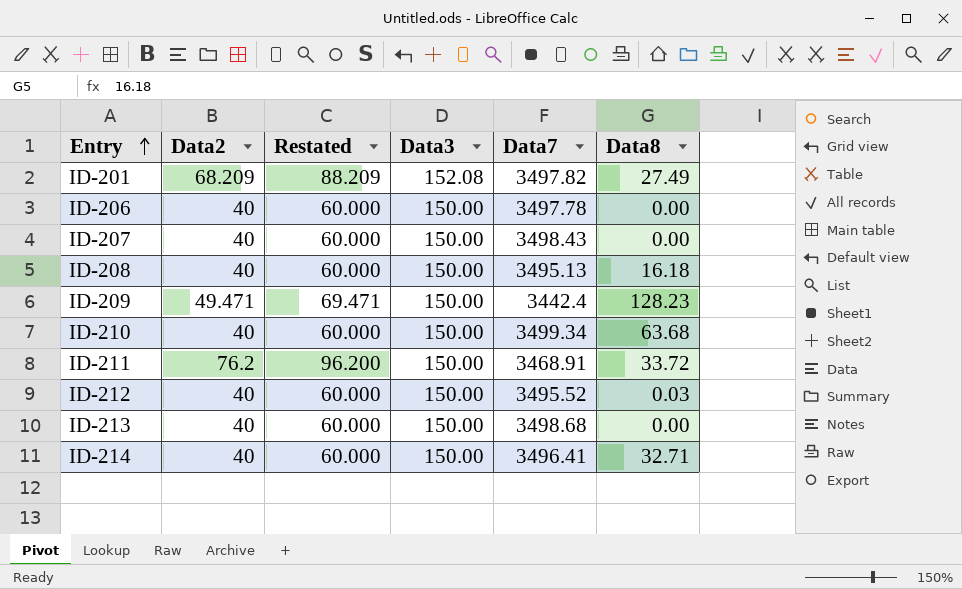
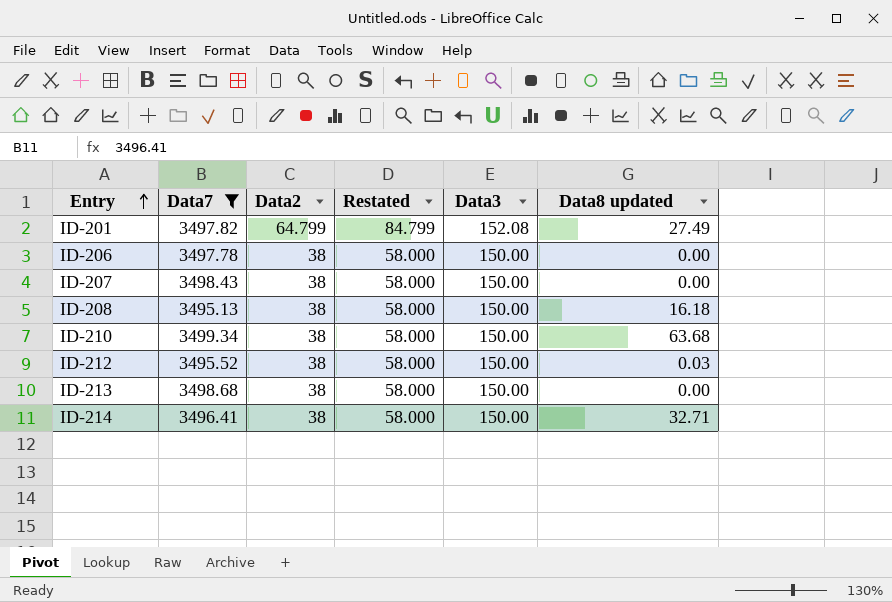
filter: none -> Data7 >= 3495.13
column Data7 | position: 5 -> 2
column name: Data8 -> Data8 updated
ID-201 | Data2: 68.209 -> 64.799
ID-201 | Restated: 88.209 -> 84.799
ID-206 | Data2: 40 -> 38
ID-206 | Restated: 60.000 -> 58.000
ID-207 | Data2: 40 -> 38
ID-207 | Restated: 60.000 -> 58.000
ID-208 | Data2: 40 -> 38
ID-208 | Restated: 60.000 -> 58.000
ID-210 | Data2: 40 -> 38
ID-210 | Restated: 60.000 -> 58.000
ID-212 | Data2: 40 -> 38
ID-212 | Restated: 60.000 -> 58.000
ID-213 | Data2: 40 -> 38
ID-213 | Restated: 60.000 -> 58.000
ID-214 | Data2: 40 -> 38
ID-214 | Restated: 60.000 -> 58.000

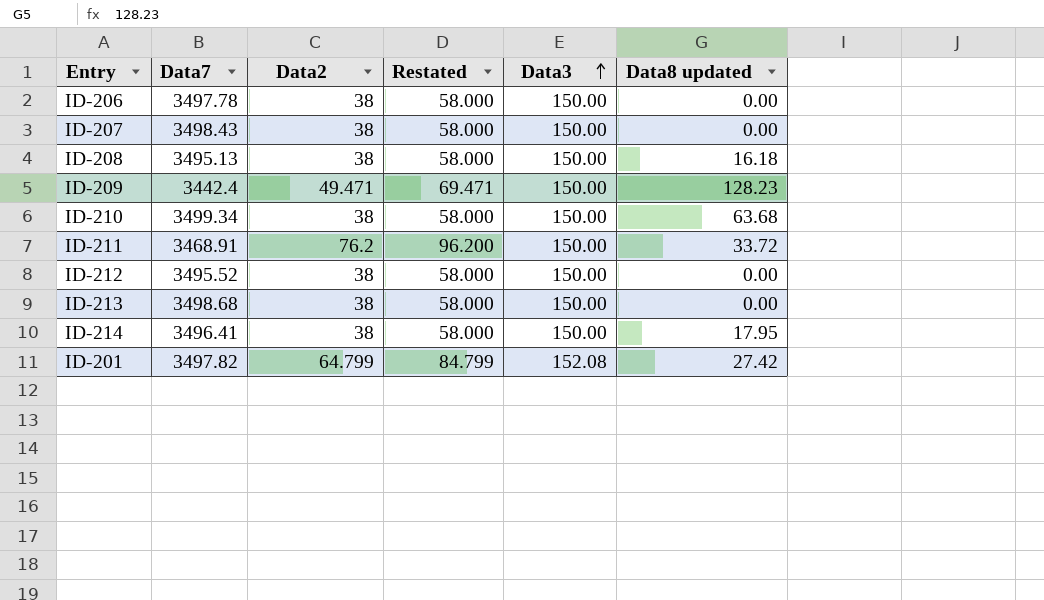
filter: Data7 >= 3495.13 -> none
row order: Entry ascending -> Data3 ascending
ID-212 | Data8 updated: 0.03 -> 0.00
ID-214 | Data8 updated: 32.71 -> 17.95
ID-201 | Data8 updated: 27.49 -> 27.42

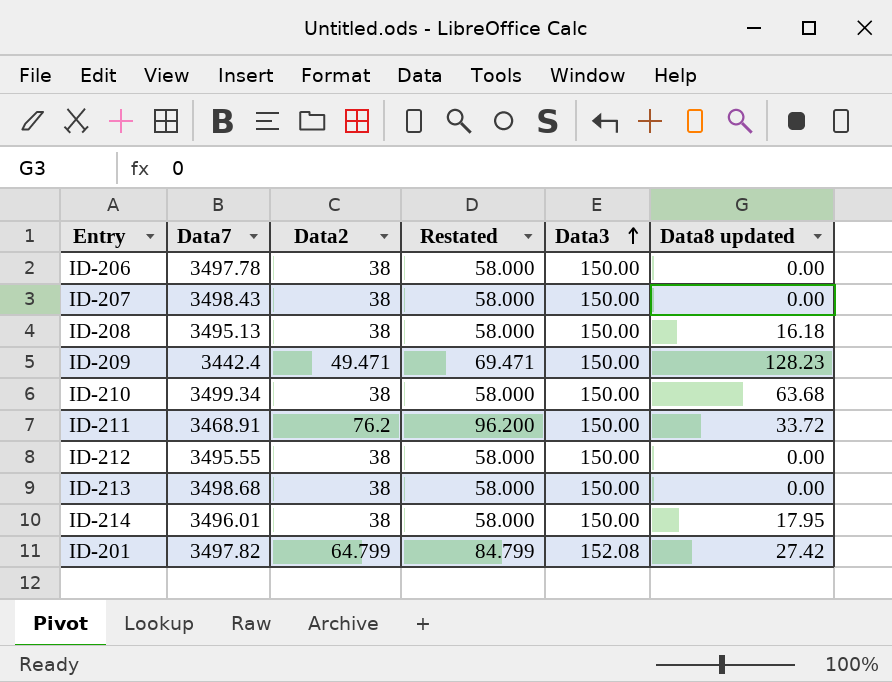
ID-212 | Data7: 3495.52 -> 3495.55
ID-214 | Data7: 3496.41 -> 3496.01

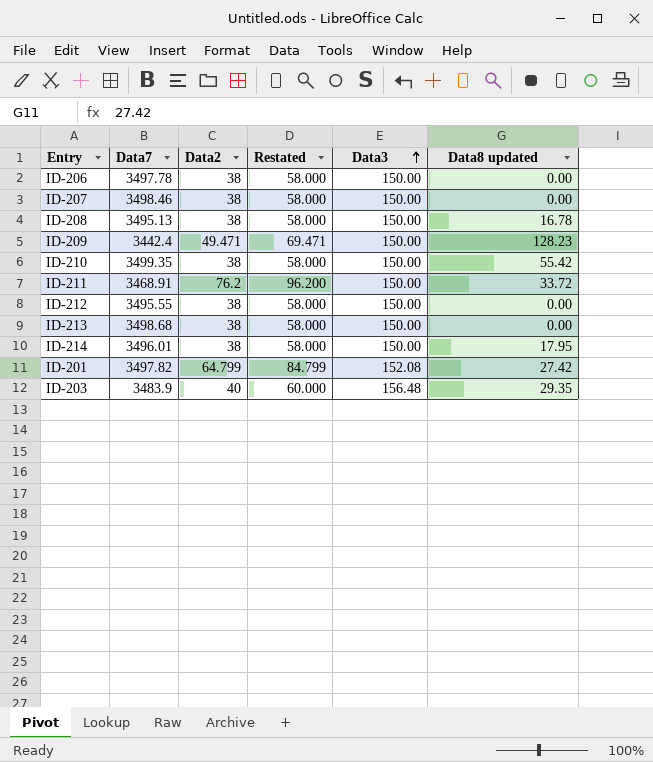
ID-207 | Data7: 3498.43 -> 3498.46
ID-208 | Data8 updated: 16.18 -> 16.78
ID-210 | Data7: 3499.34 -> 3499.35
ID-210 | Data8 updated: 63.68 -> 55.42
row ID-203: none -> 3483.9 | 40 | 60.000 | 156.48 | 29.35

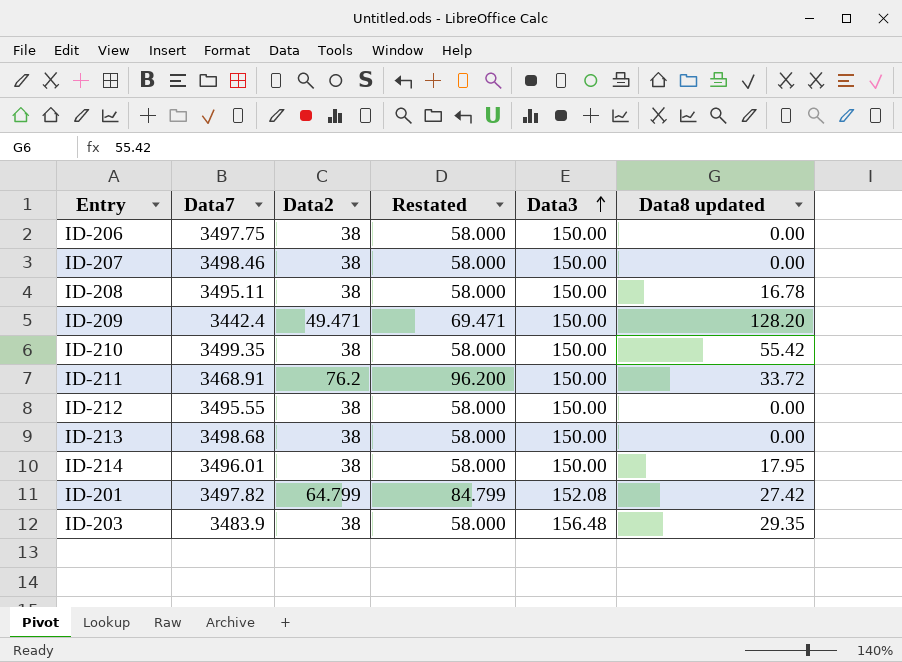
ID-206 | Data7: 3497.78 -> 3497.75
ID-208 | Data7: 3495.13 -> 3495.11
ID-209 | Data8 updated: 128.23 -> 128.20
ID-203 | Data2: 40 -> 38
ID-203 | Restated: 60.000 -> 58.000

